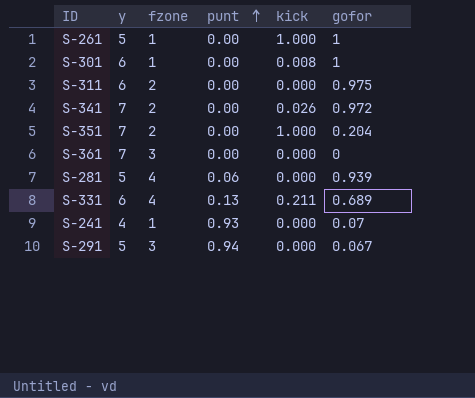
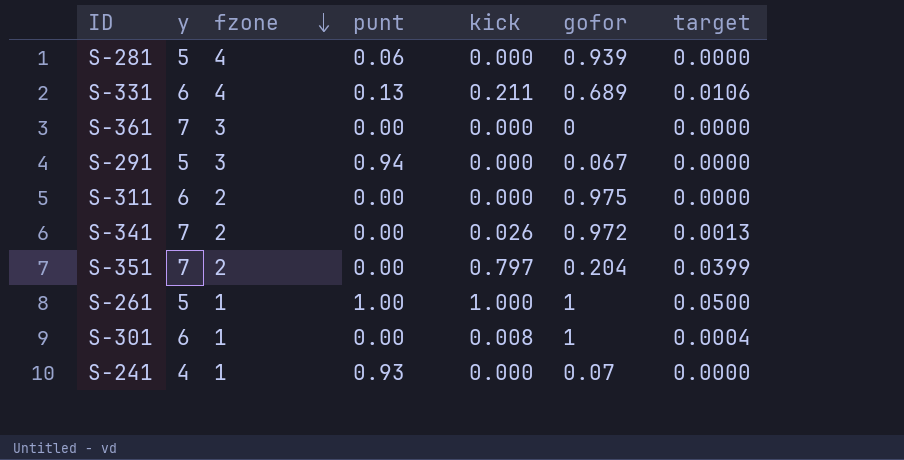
row order: punt ascending -> fzone descending
column target | formula: none -> [kick] * 0.05
S-351 | kick: 1.000 -> 0.797
S-261 | punt: 0.00 -> 1.00

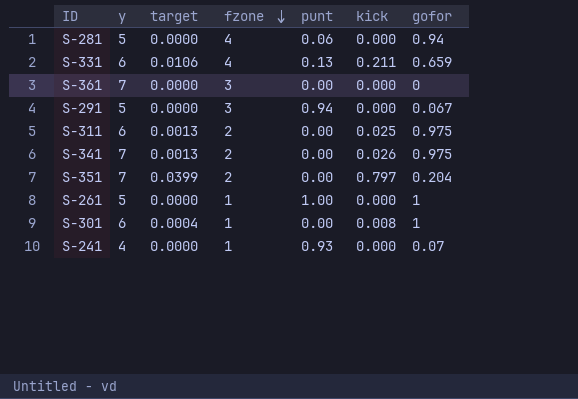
column target | position: 7 -> 3
S-281 | gofor: 0.939 -> 0.94
S-331 | gofor: 0.689 -> 0.659
S-311 | target: 0.0000 -> 0.0013
S-311 | kick: 0.000 -> 0.025
S-341 | gofor: 0.972 -> 0.975
S-261 | target: 0.0500 -> 0.0000
S-261 | kick: 1.000 -> 0.000

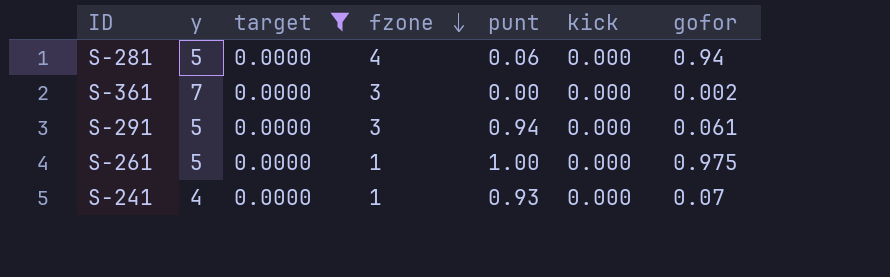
filter: none -> target = 0.0000
S-361 | gofor: 0 -> 0.002
S-291 | gofor: 0.067 -> 0.061
S-261 | gofor: 1 -> 0.975

